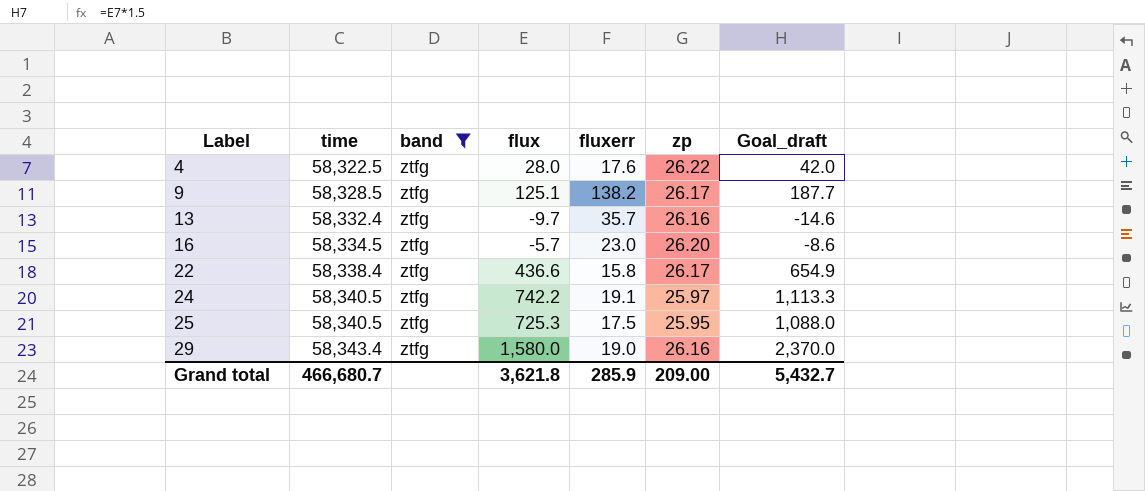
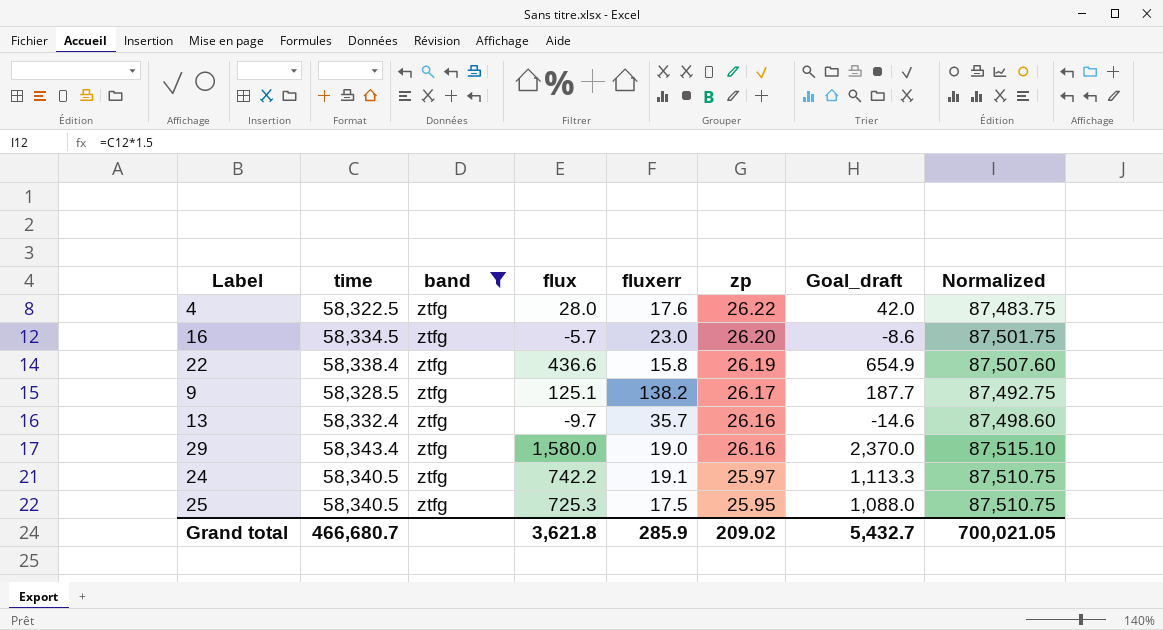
row order: Label ascending -> zp descending
column Normalized | formula: none -> [time] * 1.5
22 | zp: 26.17 -> 26.19
Grand total | zp: 209.00 -> 209.02

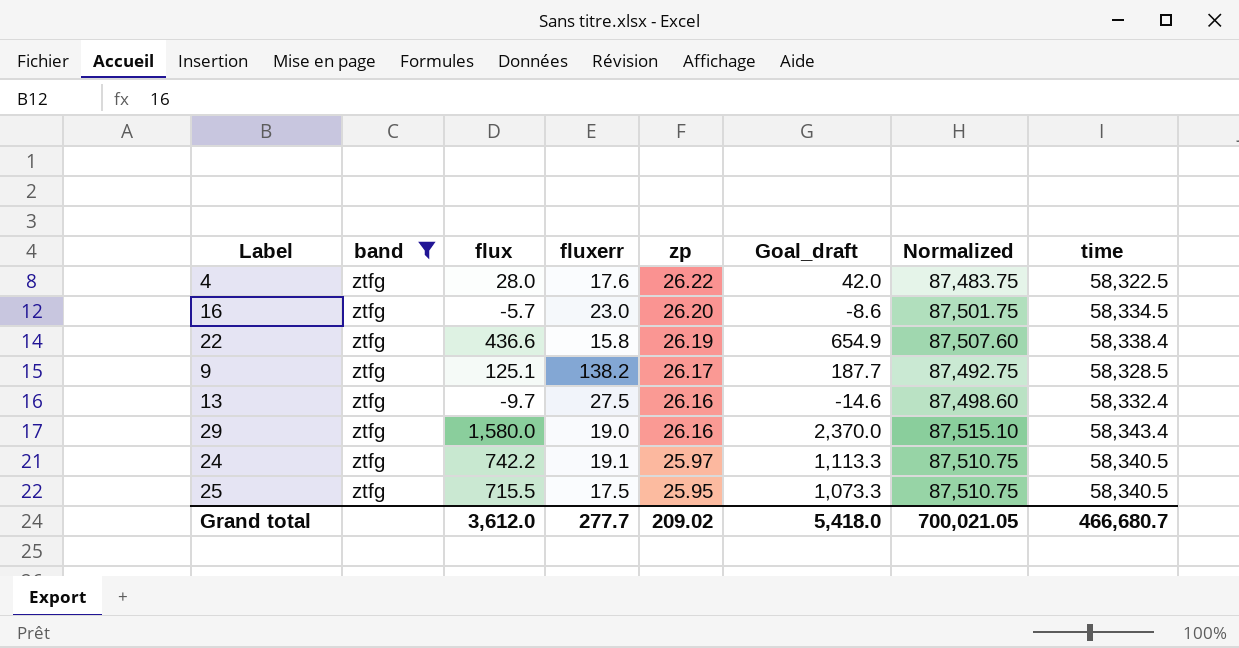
column time | position: 2 -> 8
13 | fluxerr: 35.7 -> 27.5
25 | flux: 725.3 -> 715.5
25 | Goal_draft: 1,088.0 -> 1,073.3
Grand total | flux: 3,621.8 -> 3,612.0
Grand total | fluxerr: 285.9 -> 277.7
Grand total | Goal_draft: 5,432.7 -> 5,418.0

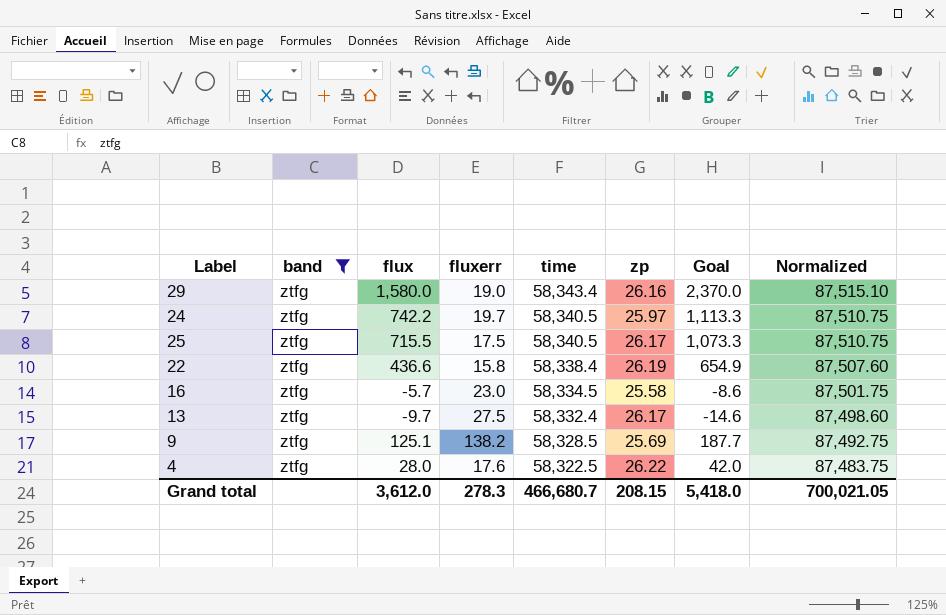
row order: zp descending -> time descending
column time | position: 8 -> 5
column name: Goal_draft -> Goal
24 | fluxerr: 19.1 -> 19.7
25 | zp: 25.95 -> 26.17
16 | zp: 26.20 -> 25.58
13 | zp: 26.16 -> 26.17
9 | zp: 26.17 -> 25.69
Grand total | fluxerr: 277.7 -> 278.3
Grand total | zp: 209.02 -> 208.15

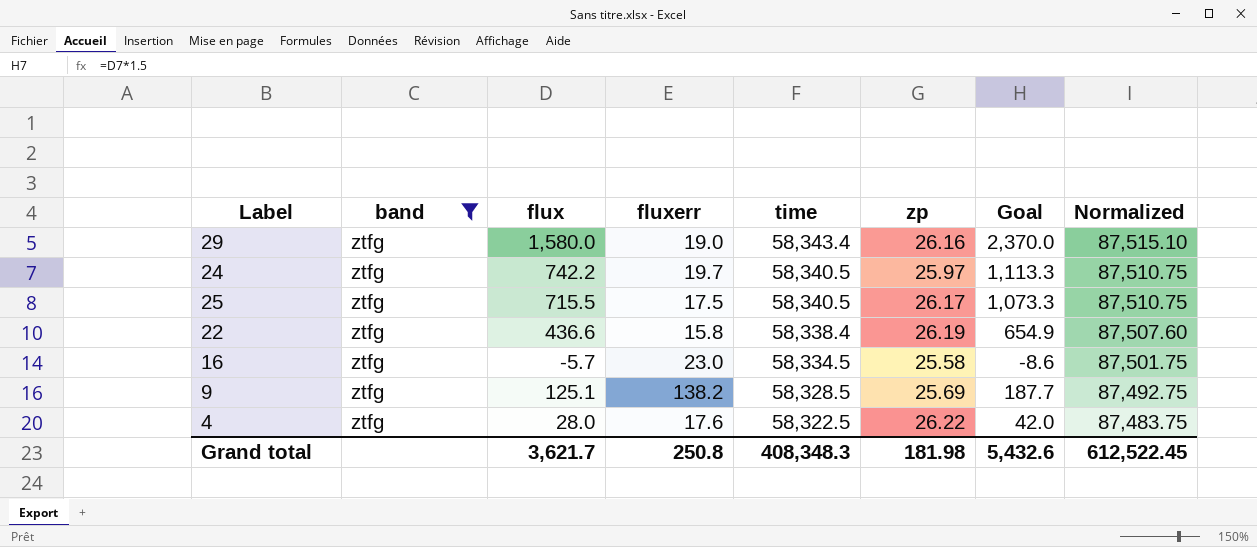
row 13: ztfg | -9.7 | 27.5 | 58,332.4 | 26.17 | -14.6 | 87,498.60 -> none
Grand total | flux: 3,612.0 -> 3,621.7
Grand total | fluxerr: 278.3 -> 250.8
Grand total | time: 466,680.7 -> 408,348.3
Grand total | zp: 208.15 -> 181.98
Grand total | Goal: 5,418.0 -> 5,432.6
Grand total | Normalized: 700,021.05 -> 612,522.45

